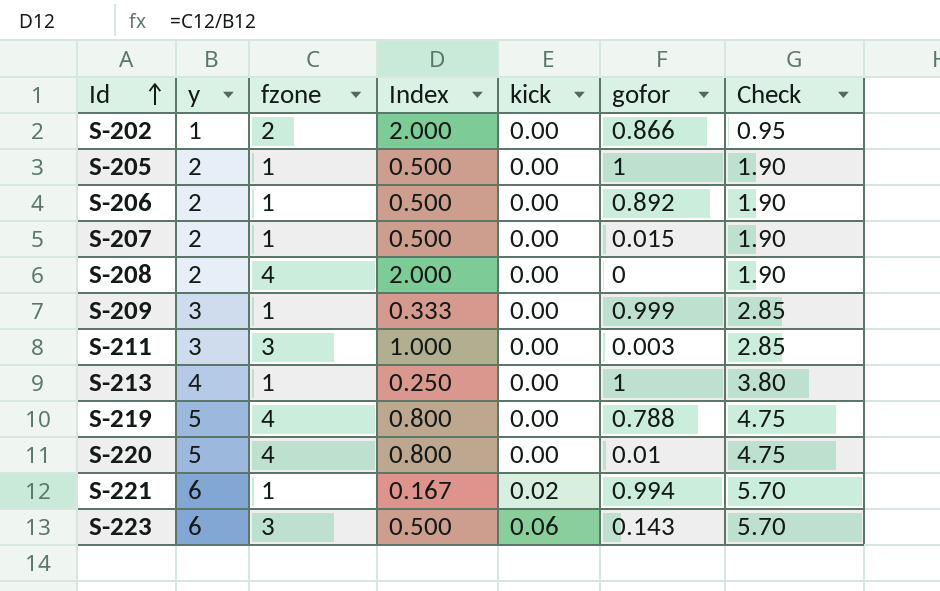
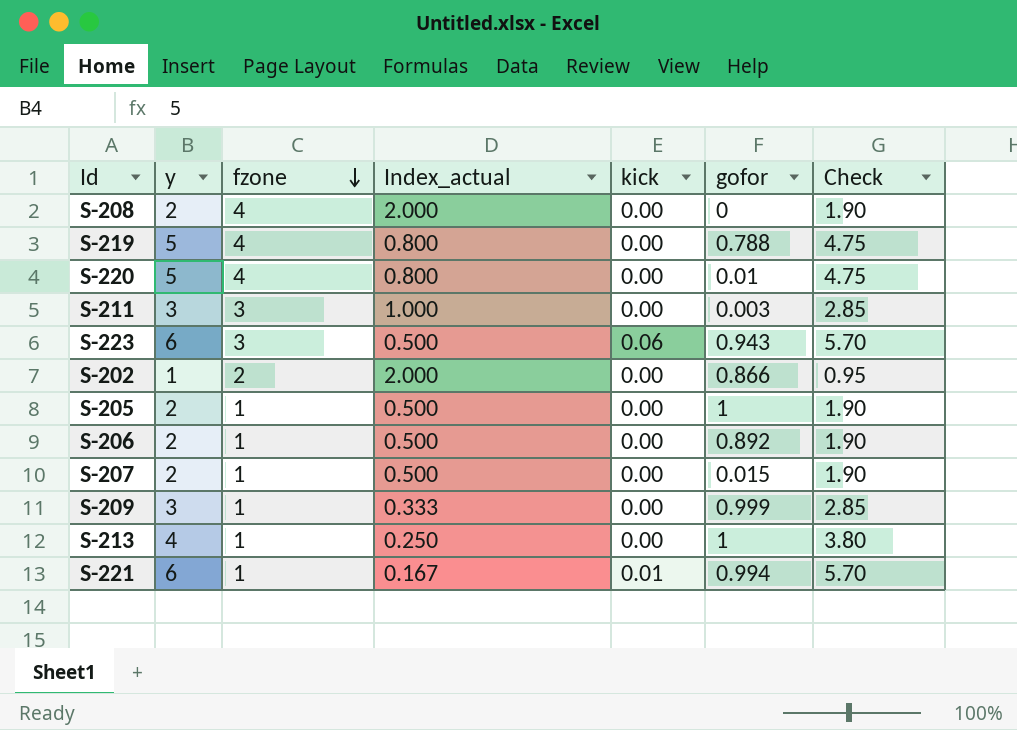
row order: Id ascending -> fzone descending
column name: Index -> Index_actual
S-223 | gofor: 0.143 -> 0.943
S-221 | kick: 0.02 -> 0.01

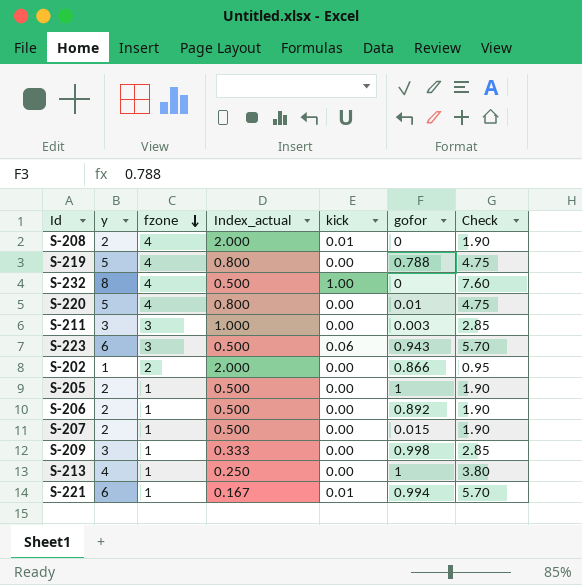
S-208 | kick: 0.00 -> 0.01
row S-232: none -> 8 | 4 | 0.500 | 1.00 | 0 | 7.60
S-209 | gofor: 0.999 -> 0.998

